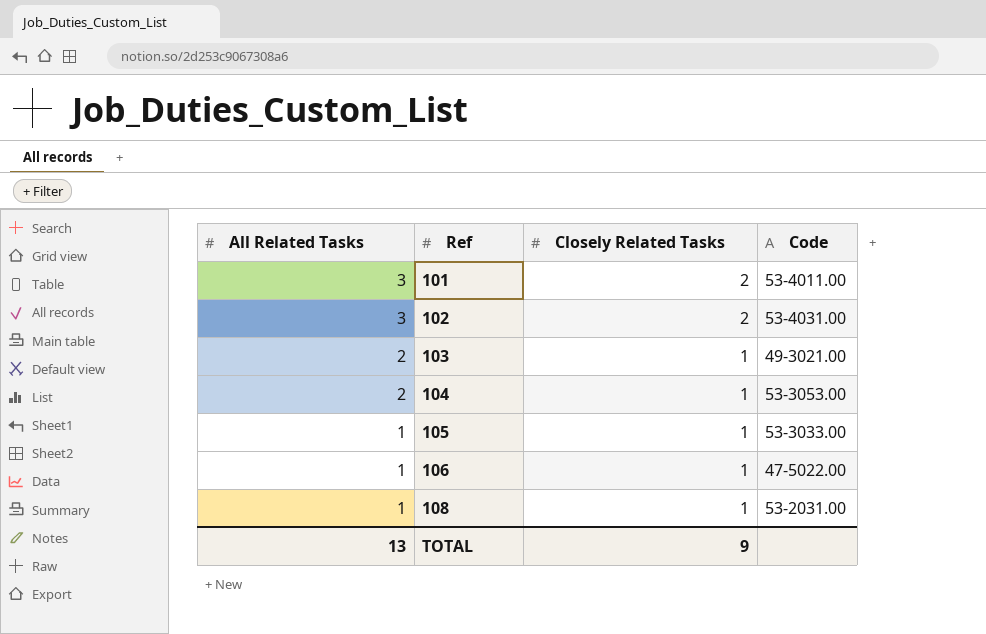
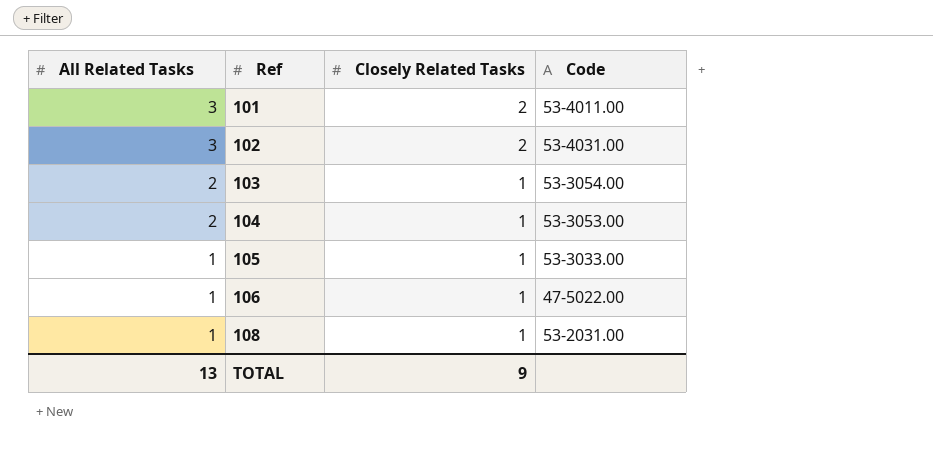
103 | Code: 49-3021.00 -> 53-3054.00

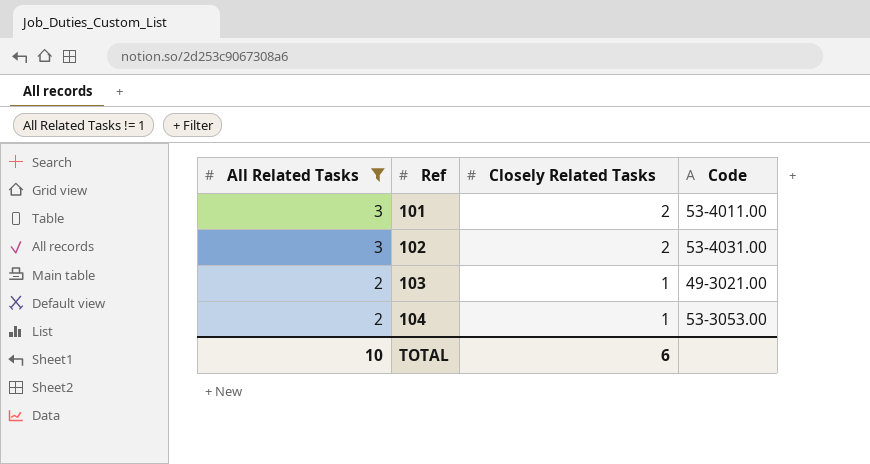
filter: none -> All Related Tasks != 1
103 | Code: 53-3054.00 -> 49-3021.00
TOTAL | All Related Tasks: 13 -> 10
TOTAL | Closely Related Tasks: 9 -> 6

